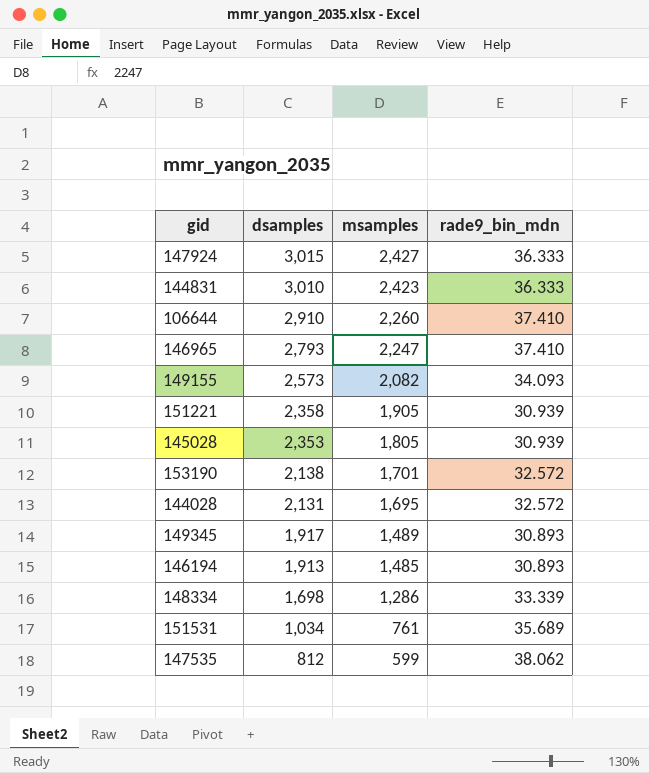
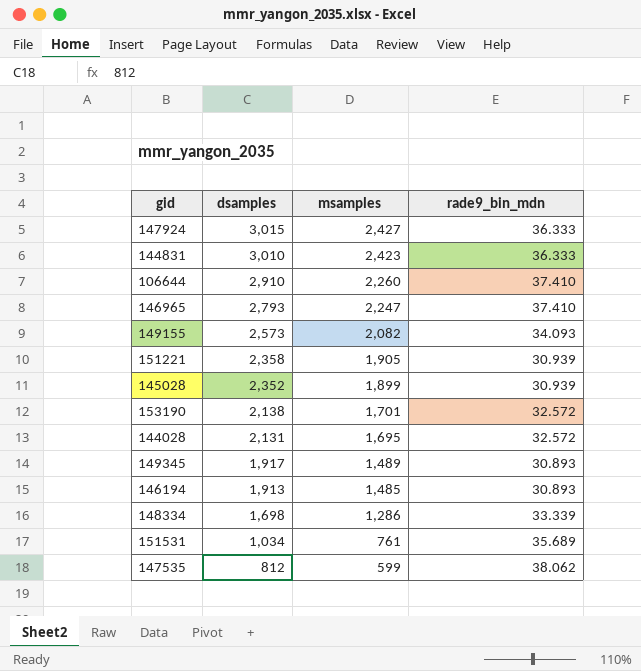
145028 | dsamples: 2,353 -> 2,352
145028 | msamples: 1,805 -> 1,899

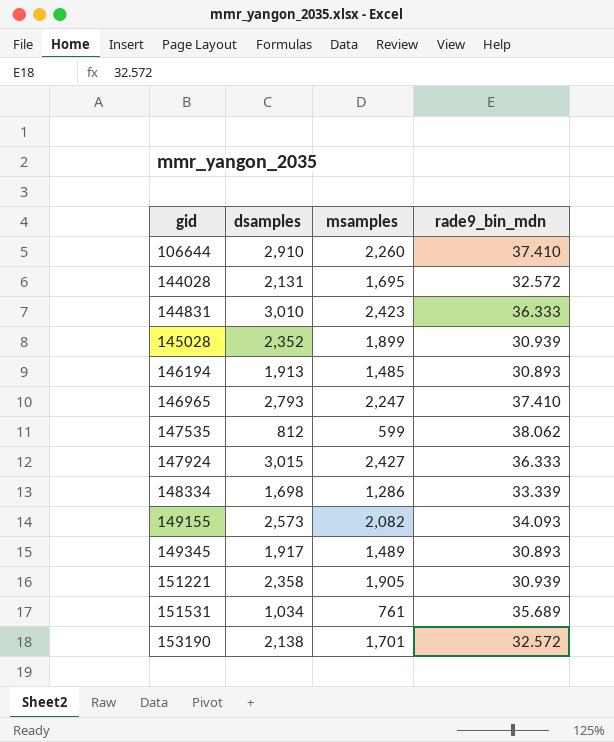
row order: dsamples descending -> gid ascending

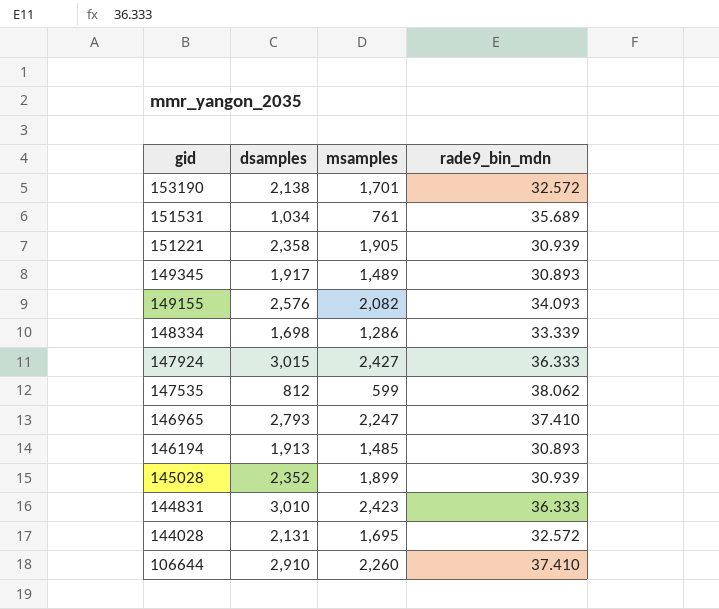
row order: gid ascending -> gid descending
149155 | dsamples: 2,573 -> 2,576

